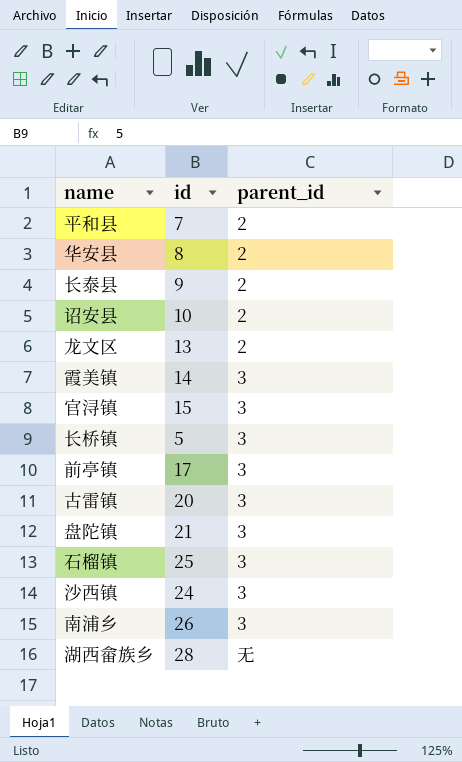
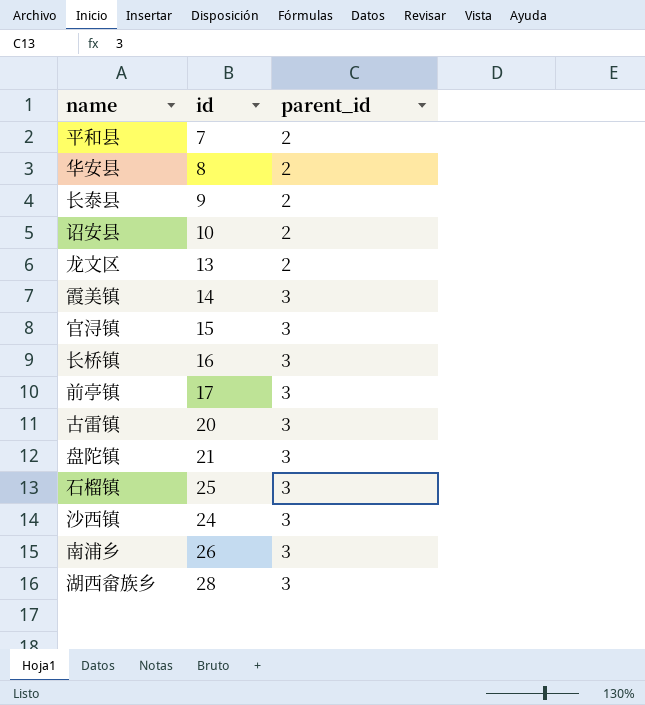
长桥镇 | id: 5 -> 16
湖西畲族乡 | parent_id: 无 -> 3

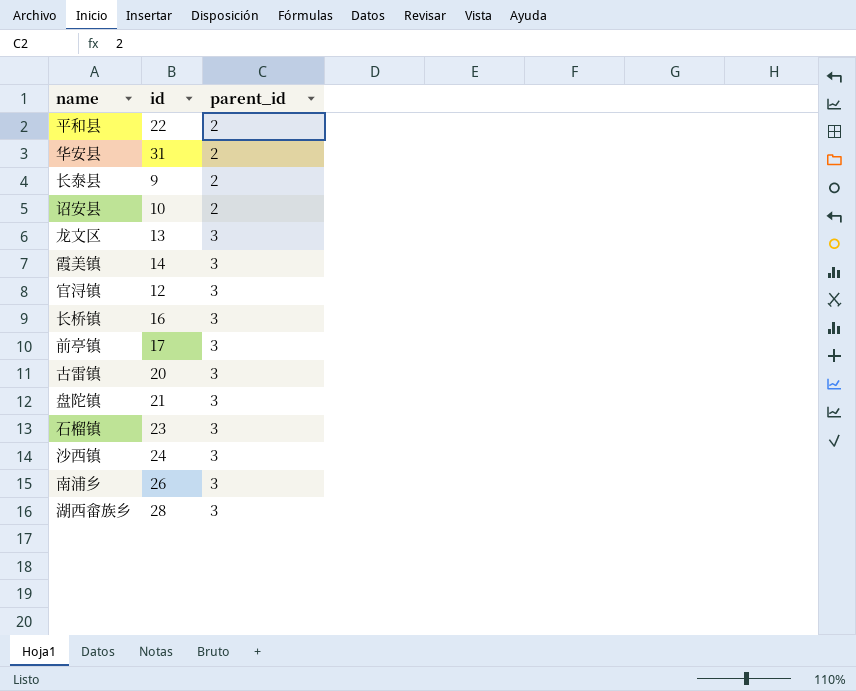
平和县 | id: 7 -> 22
华安县 | id: 8 -> 31
龙文区 | parent_id: 2 -> 3
官浔镇 | id: 15 -> 12
石榴镇 | id: 25 -> 23

